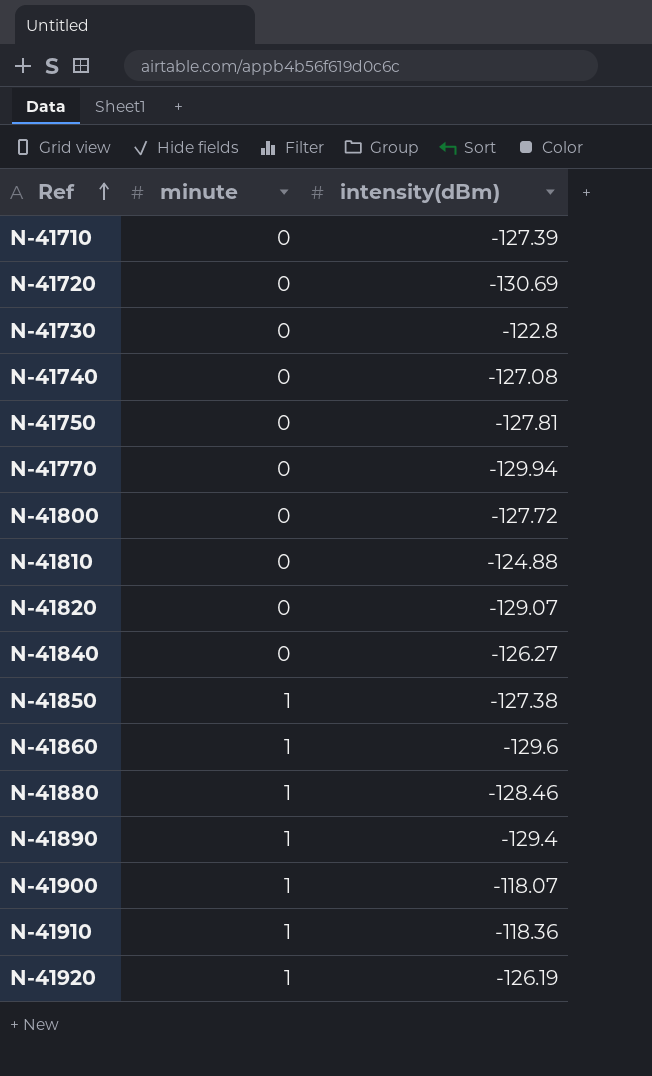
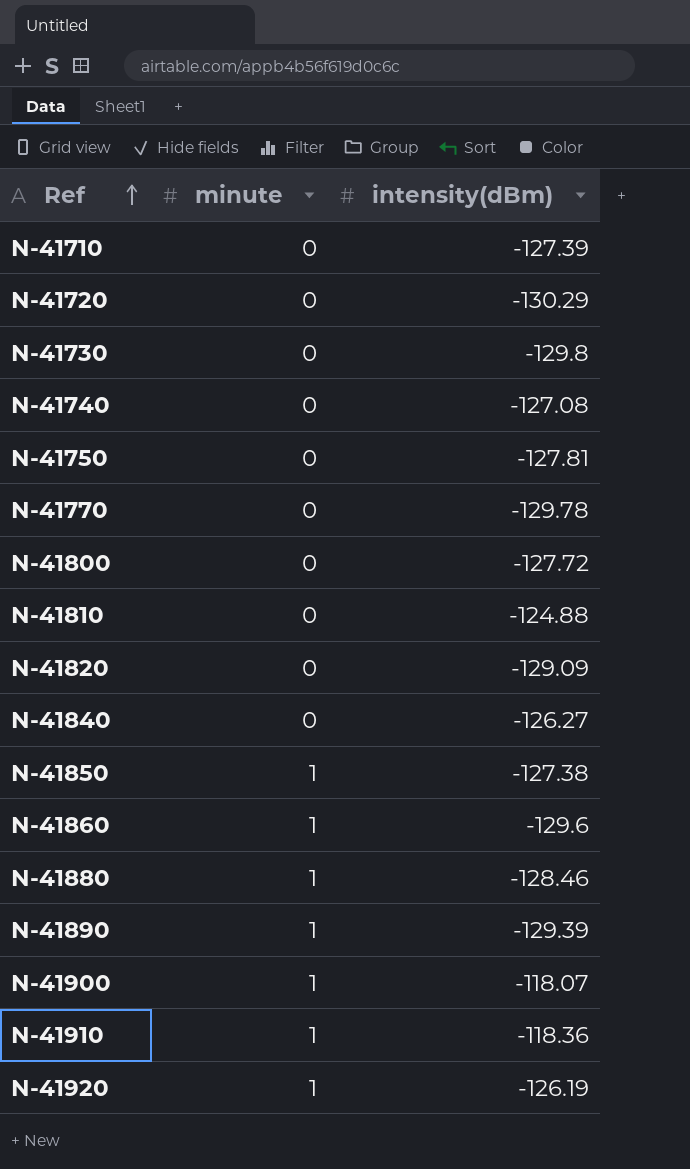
N-41720 | intensity(dBm): -130.69 -> -130.29
N-41730 | intensity(dBm): -122.8 -> -129.8
N-41770 | intensity(dBm): -129.94 -> -129.78
N-41820 | intensity(dBm): -129.07 -> -129.09
N-41890 | intensity(dBm): -129.4 -> -129.39

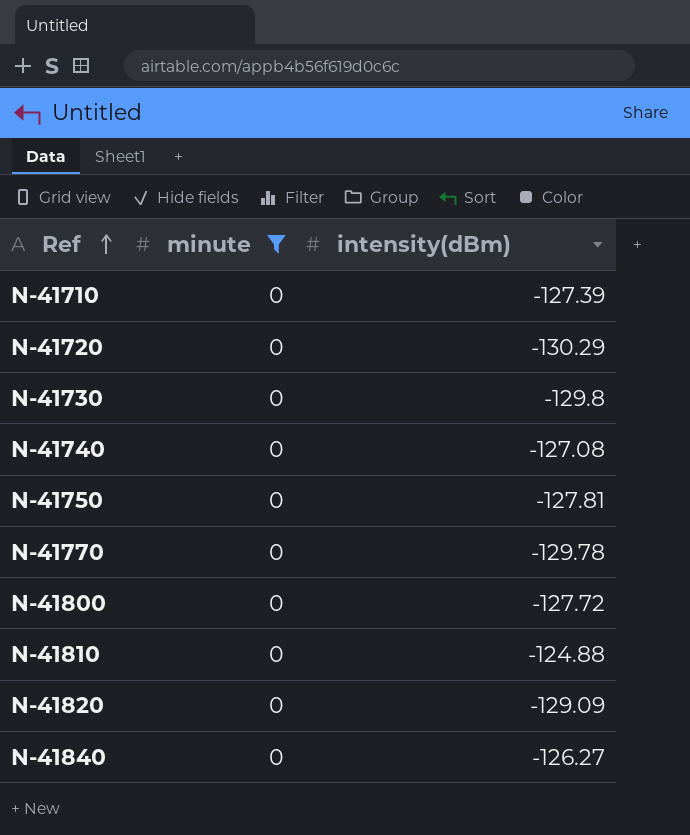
filter: none -> minute = 0

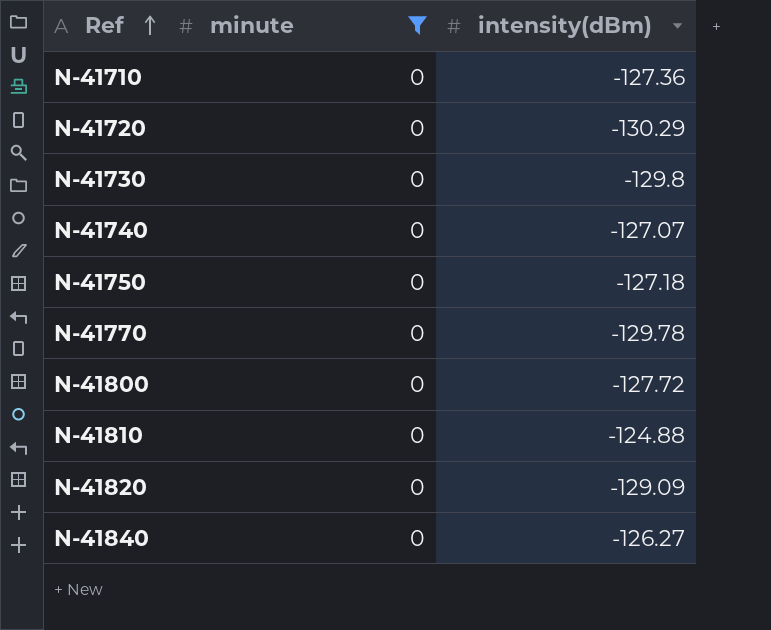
N-41710 | intensity(dBm): -127.39 -> -127.36
N-41740 | intensity(dBm): -127.08 -> -127.07
N-41750 | intensity(dBm): -127.81 -> -127.18

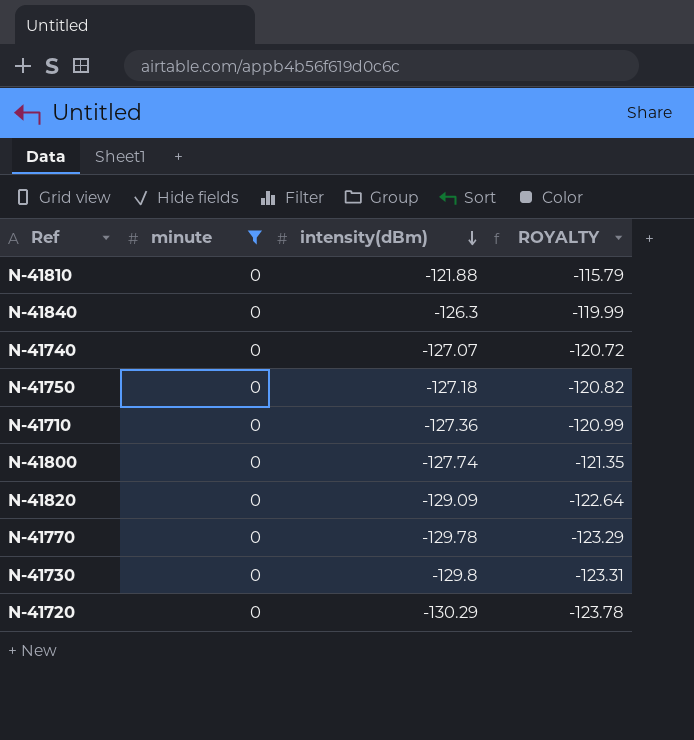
row order: Ref ascending -> intensity(dBm) descending
column ROYALTY | formula: none -> [intensity(dBm)] * 0.95
N-41810 | intensity(dBm): -124.88 -> -121.88
N-41840 | intensity(dBm): -126.27 -> -126.3
N-41800 | intensity(dBm): -127.72 -> -127.74

